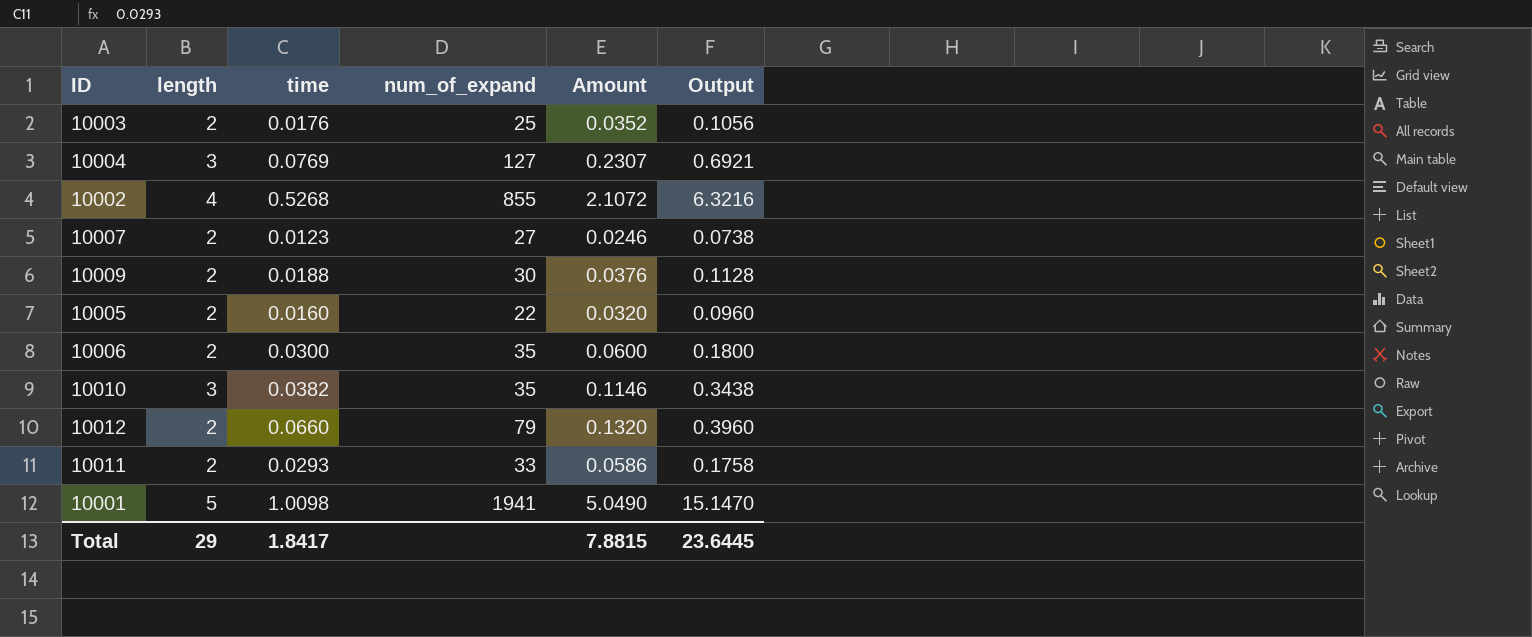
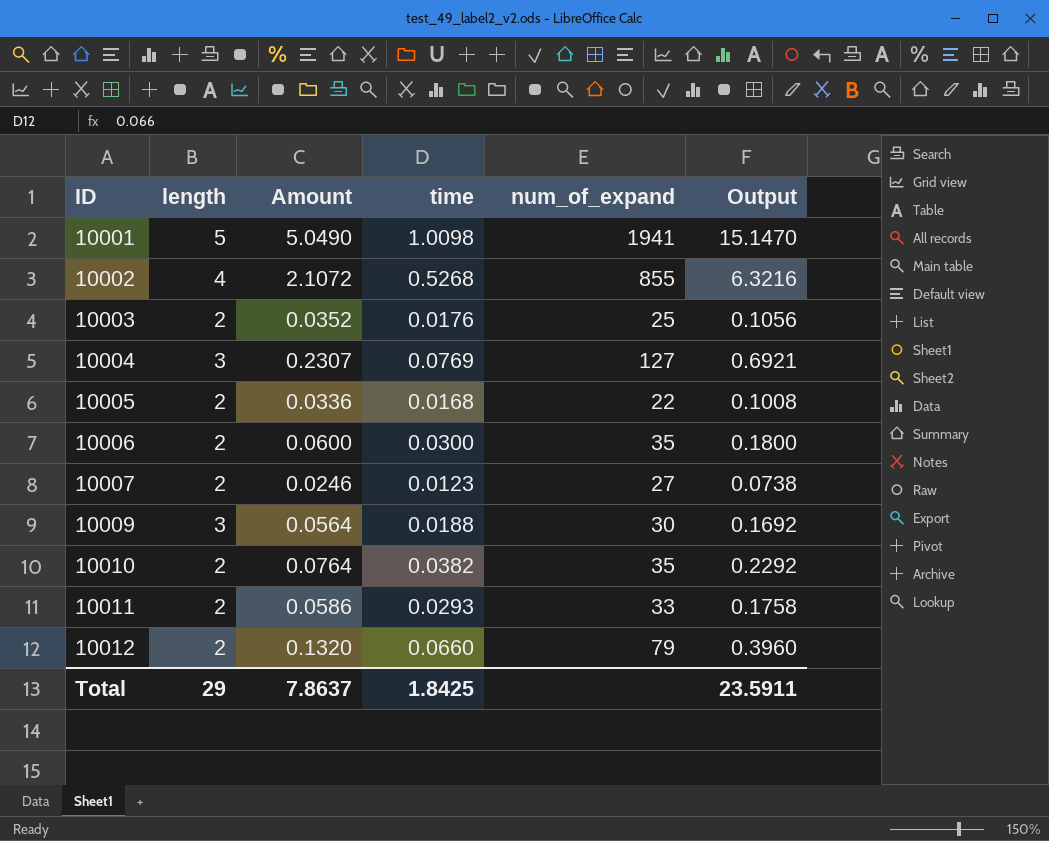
row order: none -> ID ascending
column Amount | position: 5 -> 3
10005 | Amount: 0.0320 -> 0.0336
10005 | time: 0.0160 -> 0.0168
10005 | Output: 0.0960 -> 0.1008
10009 | length: 2 -> 3
10009 | Amount: 0.0376 -> 0.0564
10009 | Output: 0.1128 -> 0.1692
10010 | length: 3 -> 2
10010 | Amount: 0.1146 -> 0.0764
10010 | Output: 0.3438 -> 0.2292
Total | Amount: 7.8815 -> 7.8637
Total | time: 1.8417 -> 1.8425
Total | Output: 23.6445 -> 23.5911

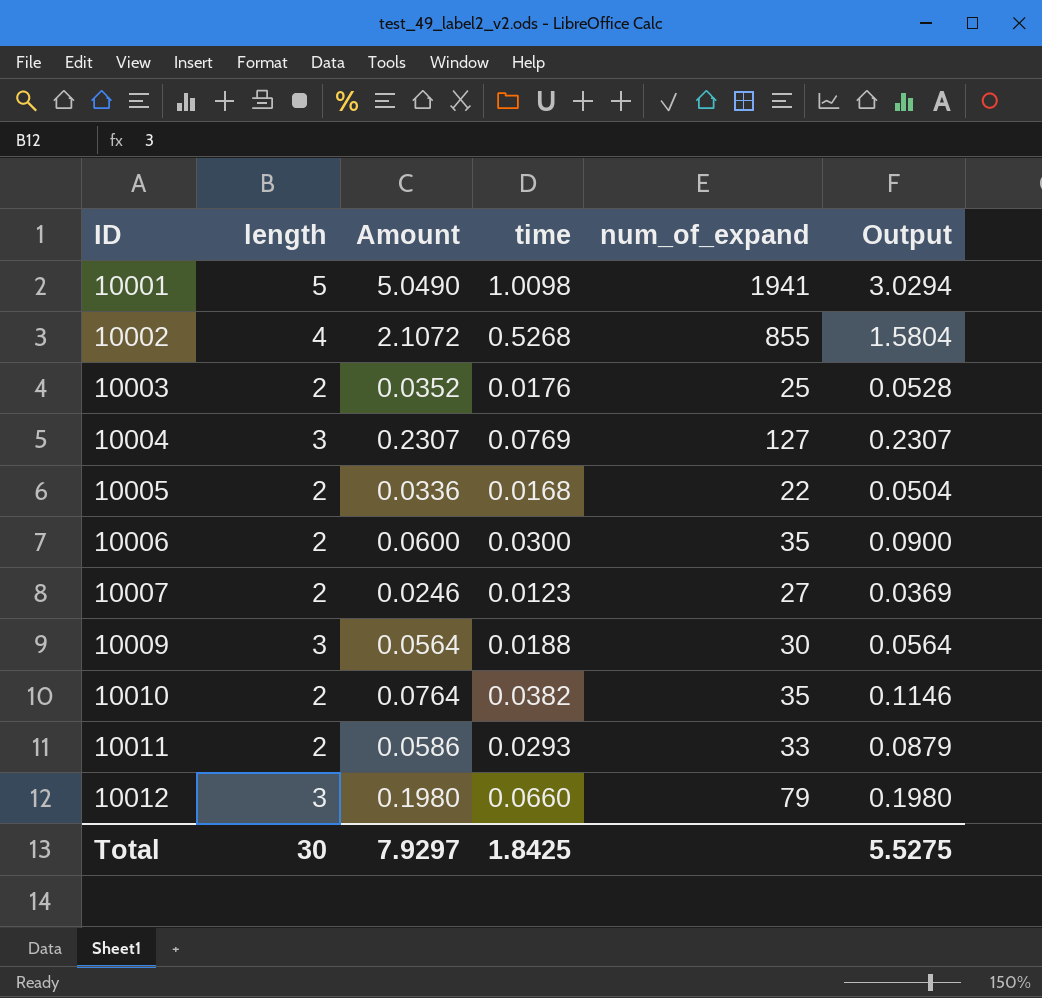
column Output | formula: [Amount] * 3 -> [time] * 3
10012 | length: 2 -> 3
10012 | Amount: 0.1320 -> 0.1980
Total | length: 29 -> 30
Total | Amount: 7.8637 -> 7.9297
Total | Output: 23.5911 -> 5.5275

